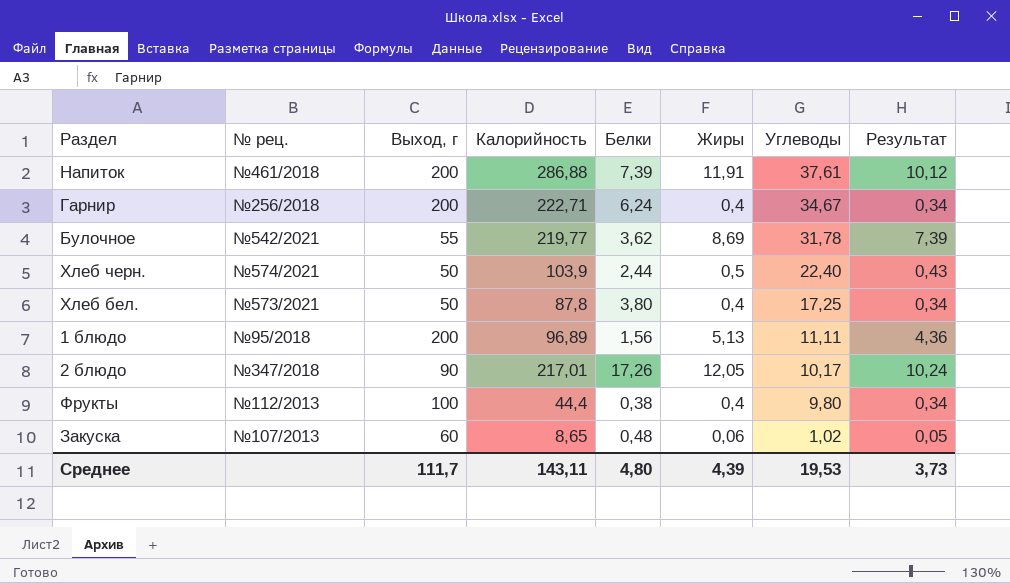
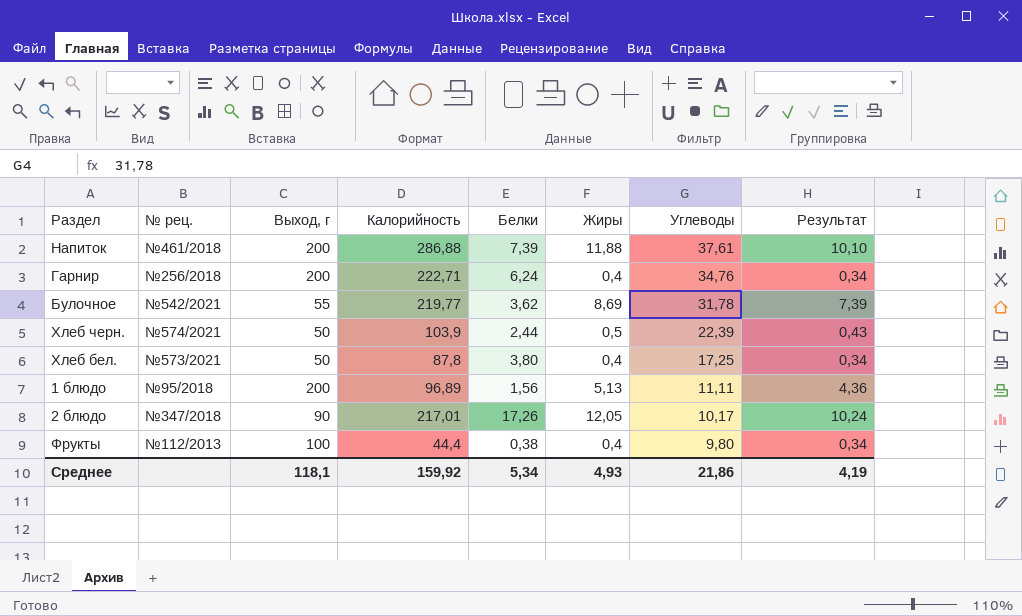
row Закуска: №107/2013 | 60 | 8,65 | 0,48 | 0,06 | 1,02 | 0,05 -> none
Напиток | Жиры: 11,91 -> 11,88
Напиток | Результат: 10,12 -> 10,10
Гарнир | Углеводы: 34,67 -> 34,76
Хлеб черн. | Углеводы: 22,40 -> 22,39
Среднее | Выход, г: 111,7 -> 118,1
Среднее | Калорийность: 143,11 -> 159,92
Среднее | Белки: 4,80 -> 5,34
Среднее | Жиры: 4,39 -> 4,93
Среднее | Углеводы: 19,53 -> 21,86
Среднее | Результат: 3,73 -> 4,19

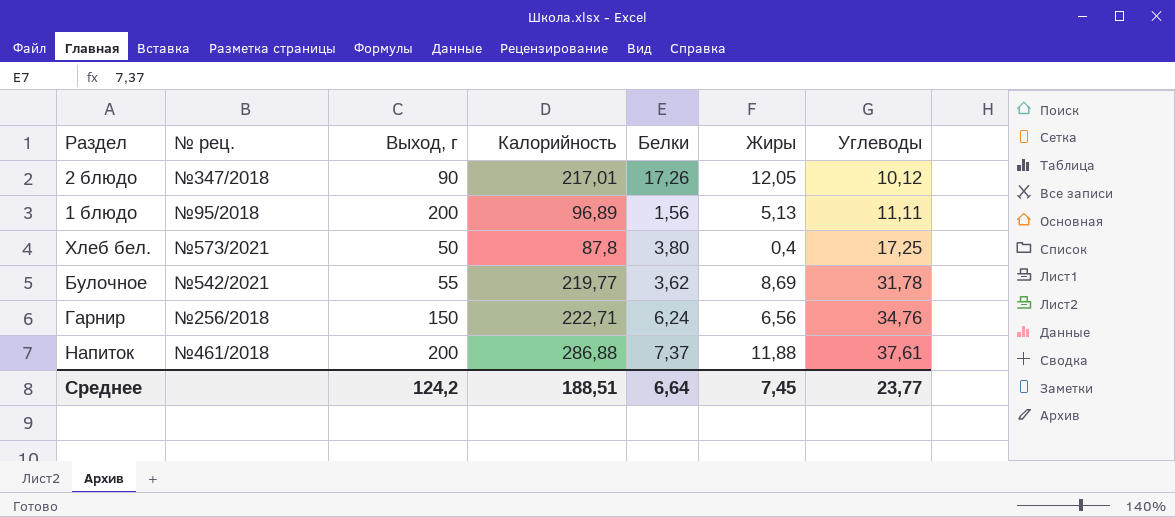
row order: Углеводы descending -> Углеводы ascending
column Результат | formula: [Жиры] * 0,85 -> none
row Хлеб черн.: №574/2021 | 50 | 103,9 | 2,44 | 0,5 | 22,39 | 0,43 -> none
row Фрукты: №112/2013 | 100 | 44,4 | 0,38 | 0,4 | 9,80 | 0,34 -> none
2 блюдо | Углеводы: 10,17 -> 10,12
Гарнир | Выход, г: 200 -> 150
Гарнир | Жиры: 0,4 -> 6,56
Напиток | Белки: 7,39 -> 7,37
Среднее | Выход, г: 118,1 -> 124,2
Среднее | Калорийность: 159,92 -> 188,51
Среднее | Белки: 5,34 -> 6,64
Среднее | Жиры: 4,93 -> 7,45
Среднее | Углеводы: 21,86 -> 23,77

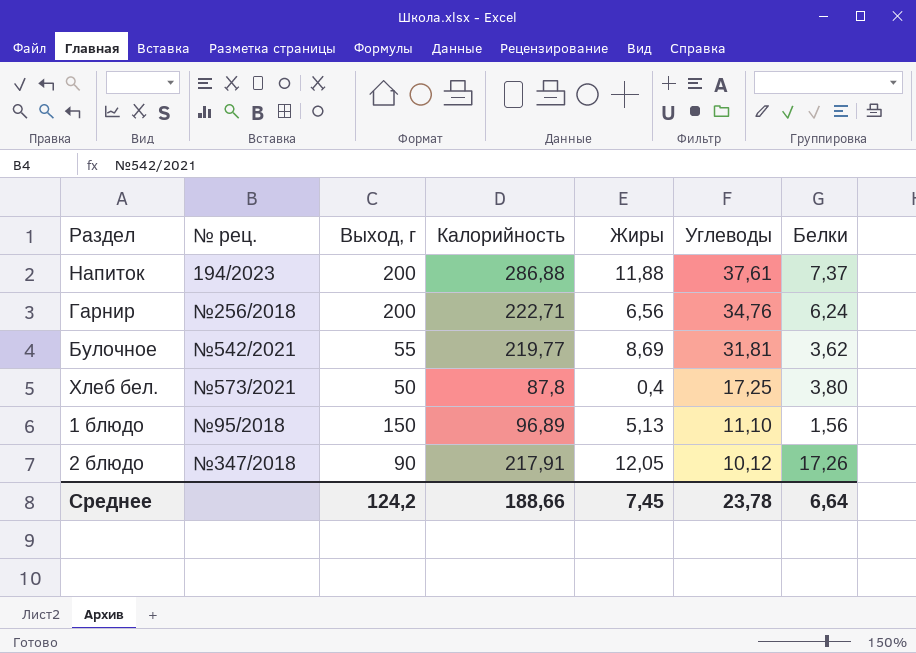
row order: Углеводы ascending -> Углеводы descending
column Белки | position: 5 -> 7
Напиток | № рец.: №461/2018 -> 194/2023
Гарнир | Выход, г: 150 -> 200
Булочное | Углеводы: 31,78 -> 31,81
1 блюдо | Выход, г: 200 -> 150
1 блюдо | Углеводы: 11,11 -> 11,10
2 блюдо | Калорийность: 217,01 -> 217,91
Среднее | Калорийность: 188,51 -> 188,66
Среднее | Углеводы: 23,77 -> 23,78

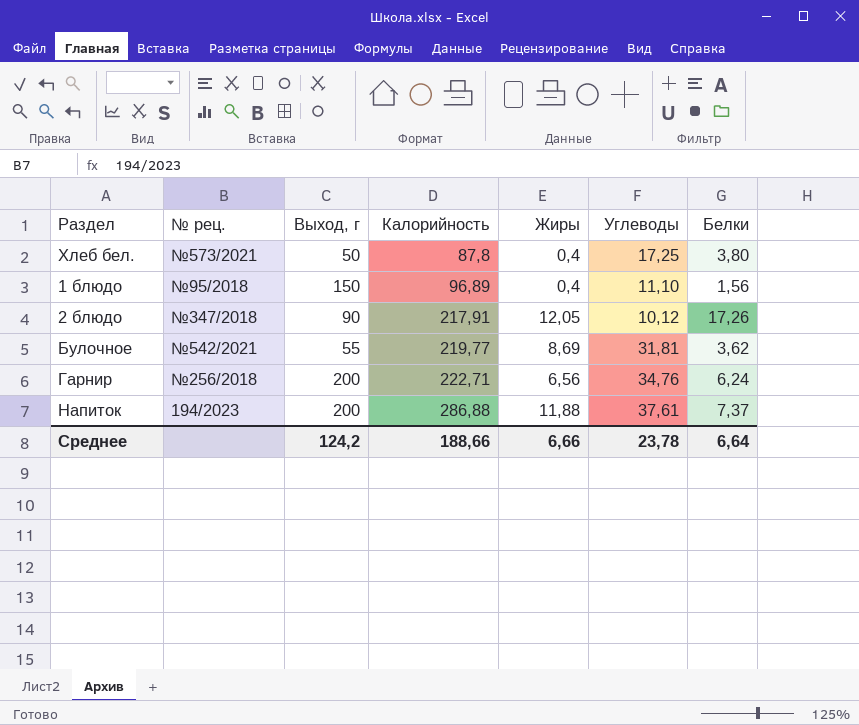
row order: Углеводы descending -> Калорийность ascending
1 блюдо | Жиры: 5,13 -> 0,4
Среднее | Жиры: 7,45 -> 6,66

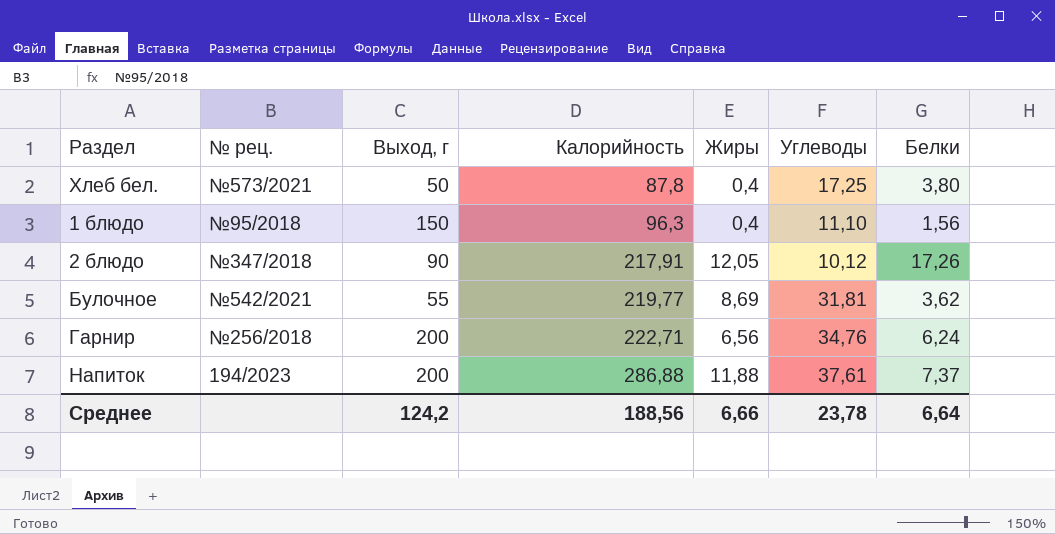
1 блюдо | Калорийность: 96,89 -> 96,3
Среднее | Калорийность: 188,66 -> 188,56

